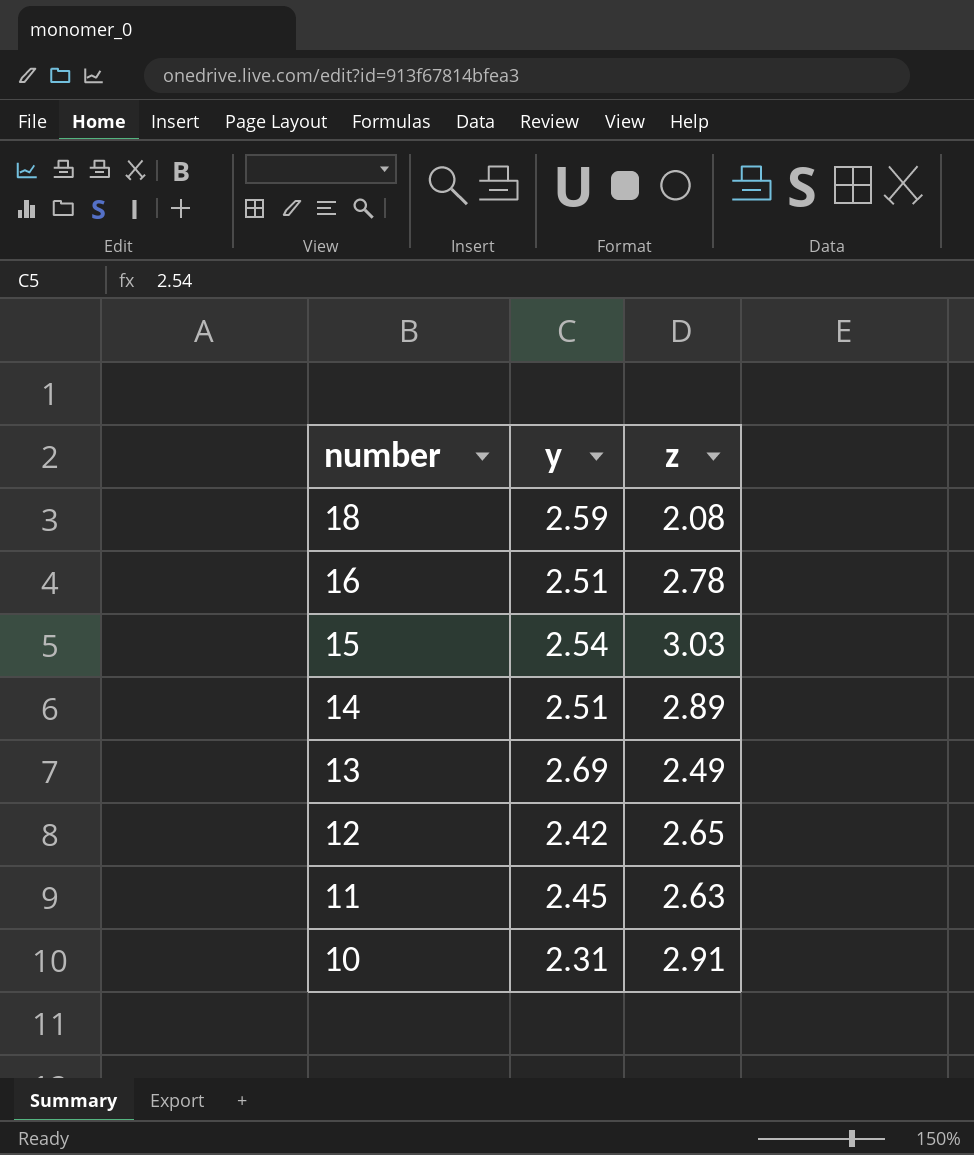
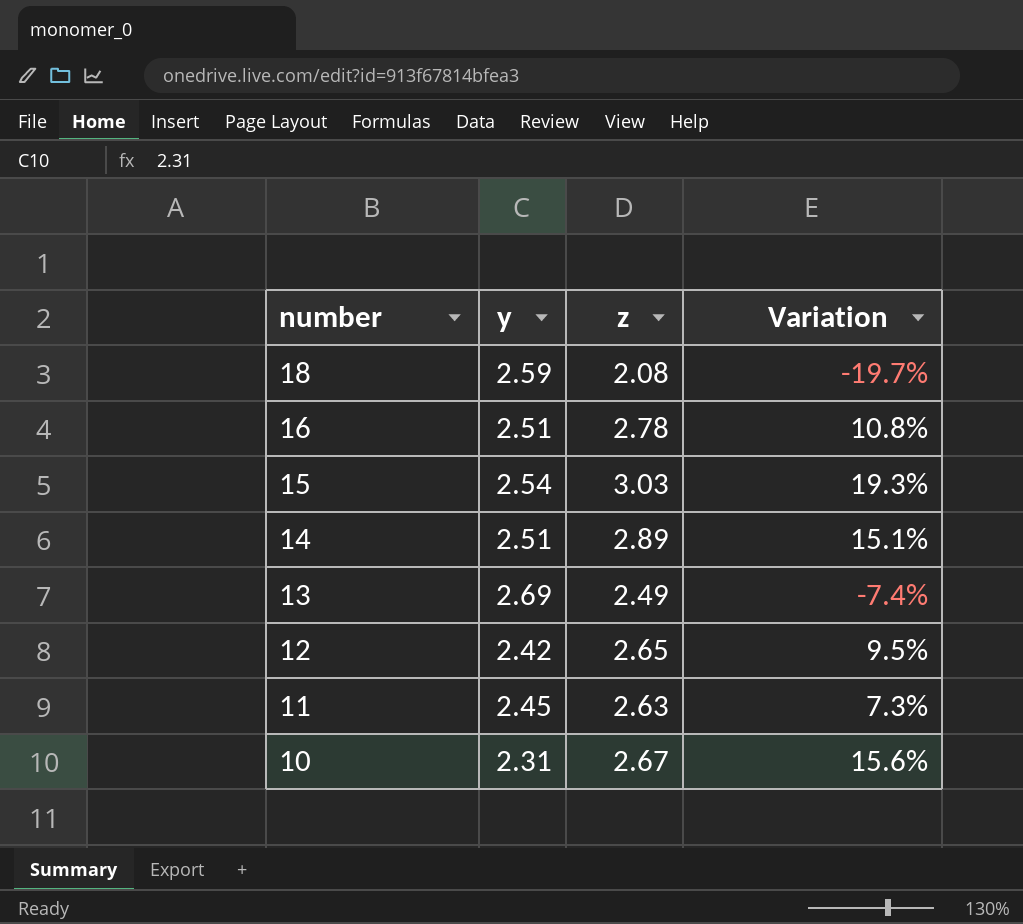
column Variation | formula: none -> ([z] - [y]) / [y]
10 | z: 2.91 -> 2.67

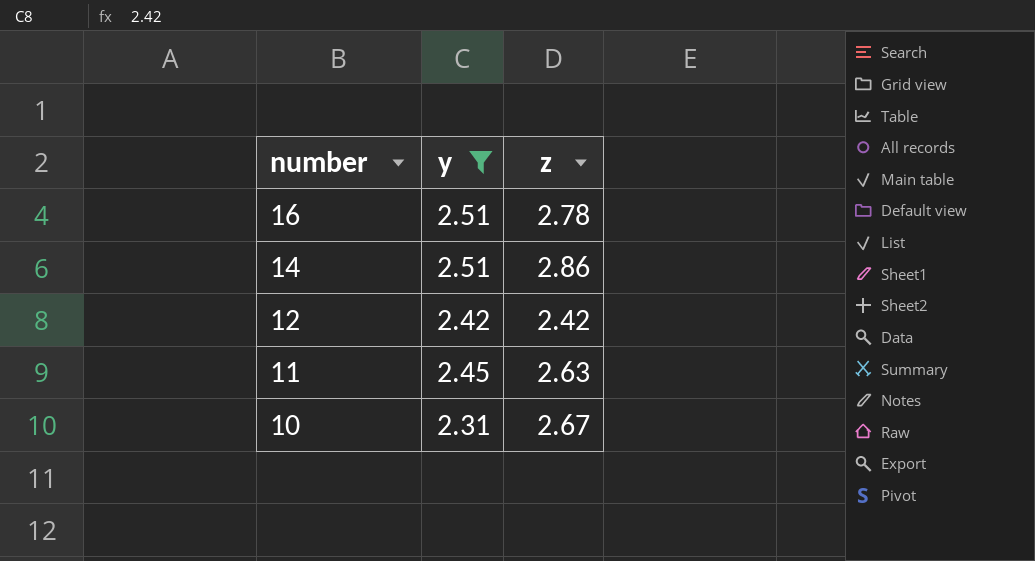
filter: none -> y <= 2.51
column Variation | formula: ([z] - [y]) / [y] -> none
14 | z: 2.89 -> 2.86
12 | z: 2.65 -> 2.42

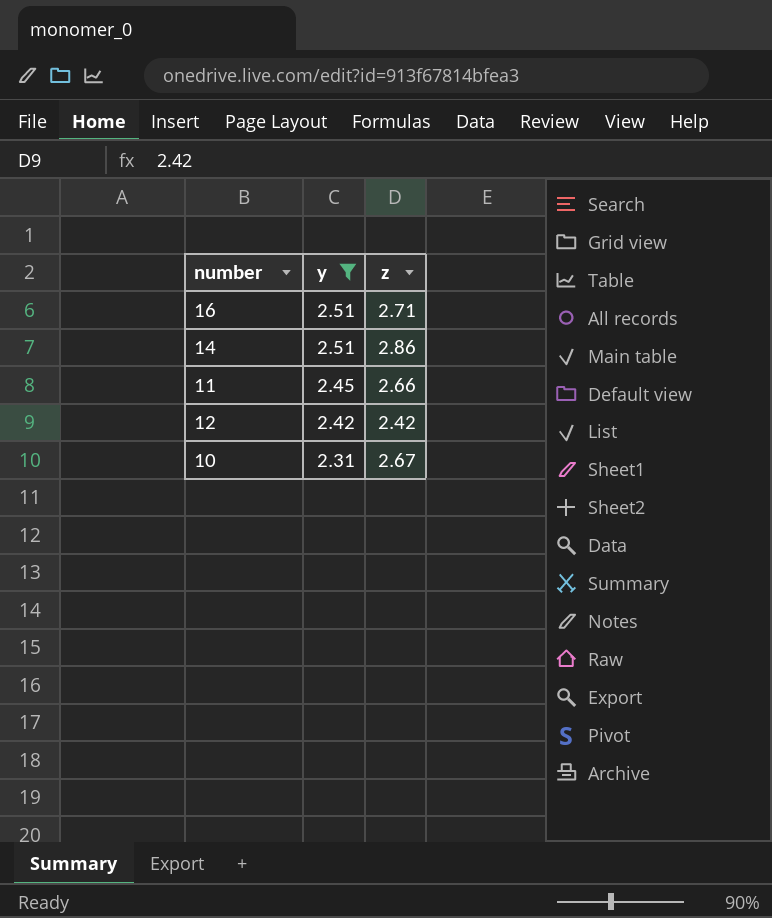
row order: number descending -> y descending
16 | z: 2.78 -> 2.71
11 | z: 2.63 -> 2.66

